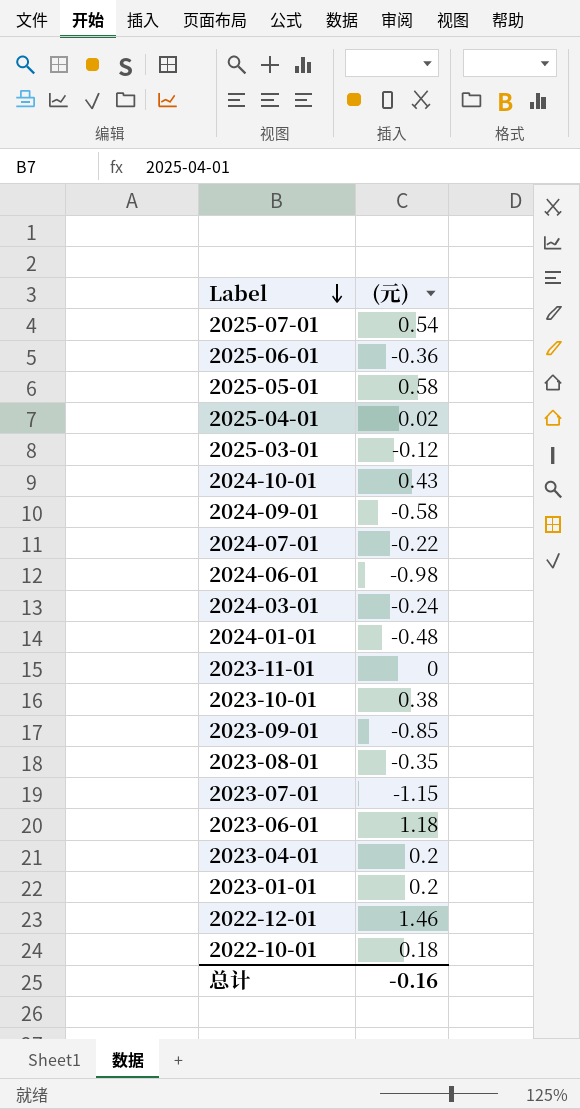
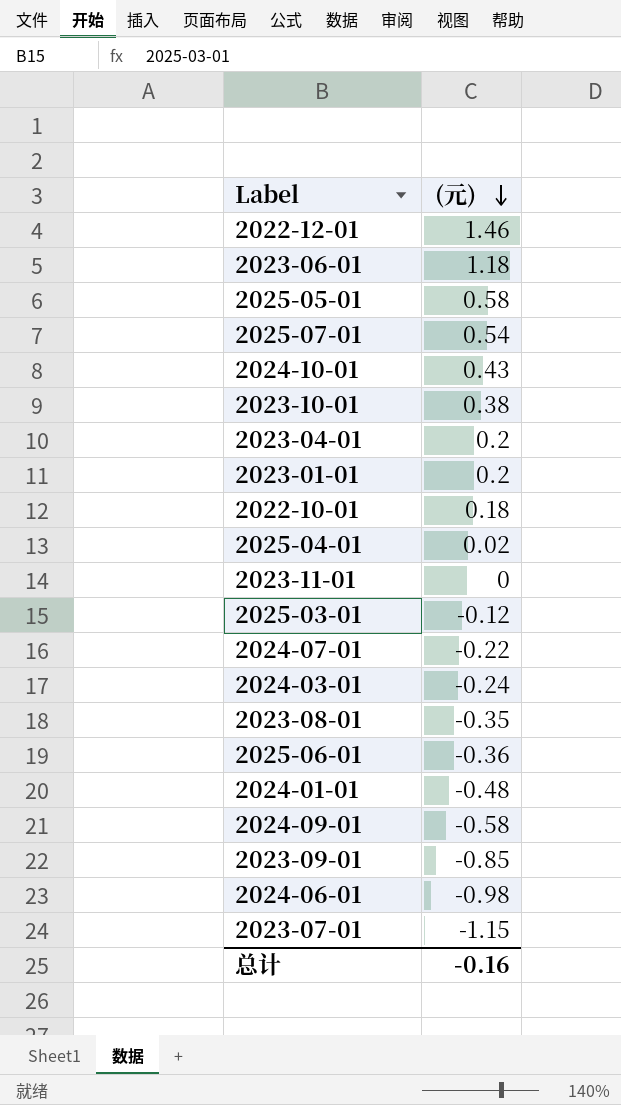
row order: Label descending -> (元) descending

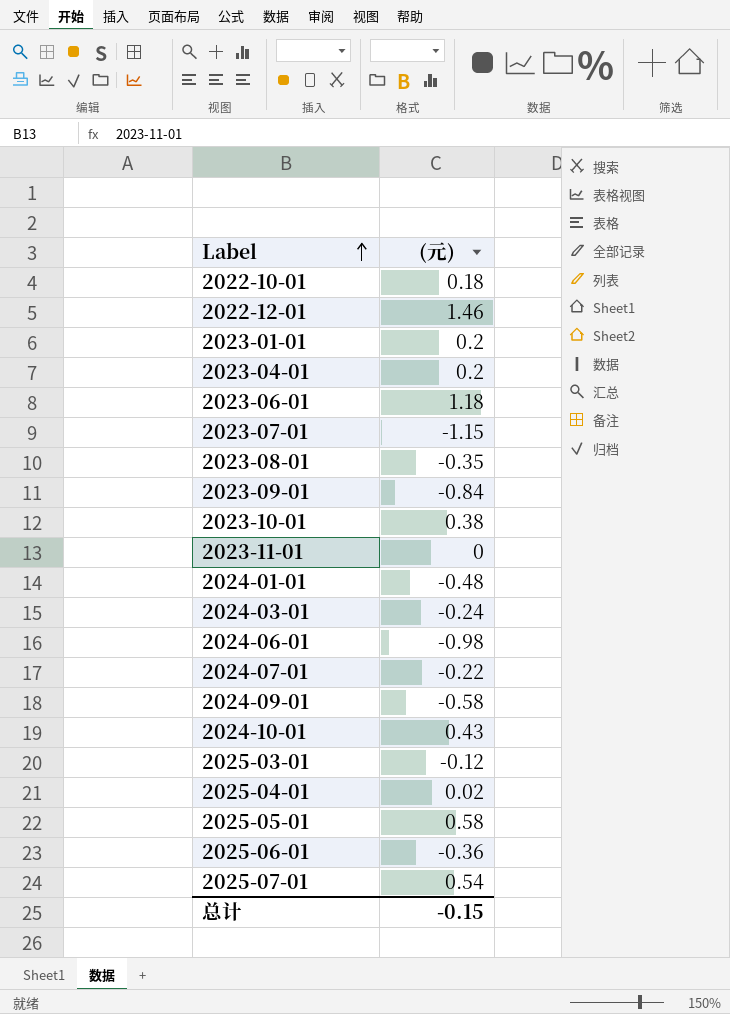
row order: (元) descending -> Label ascending
2023-09-01 | (元): -0.85 -> -0.84
总计 | (元): -0.16 -> -0.15

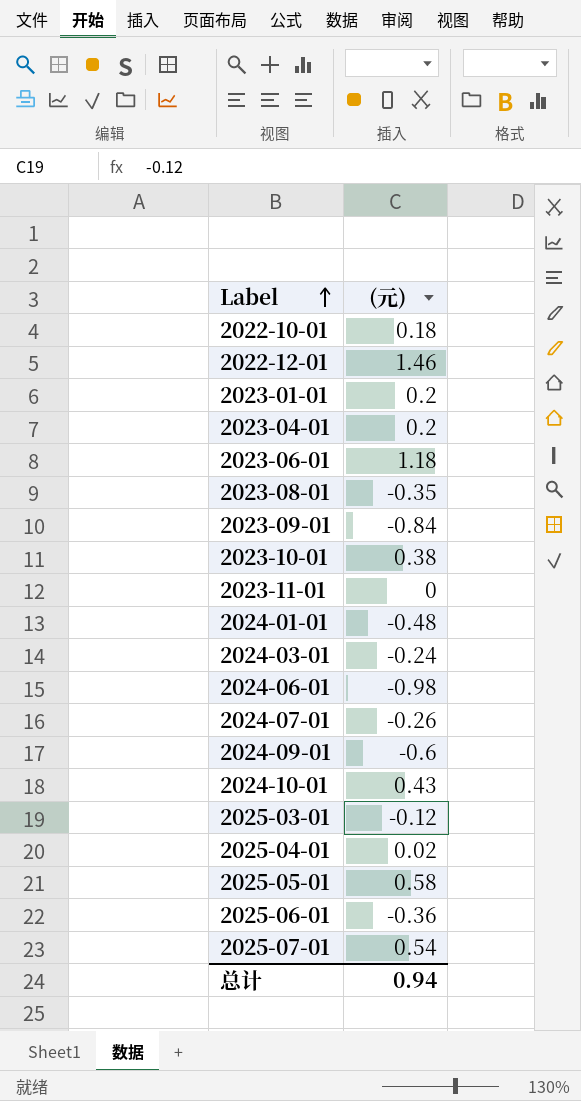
row 2023-07-01: -1.15 -> none
2024-07-01 | (元): -0.22 -> -0.26
2024-09-01 | (元): -0.58 -> -0.6
总计 | (元): -0.15 -> 0.94

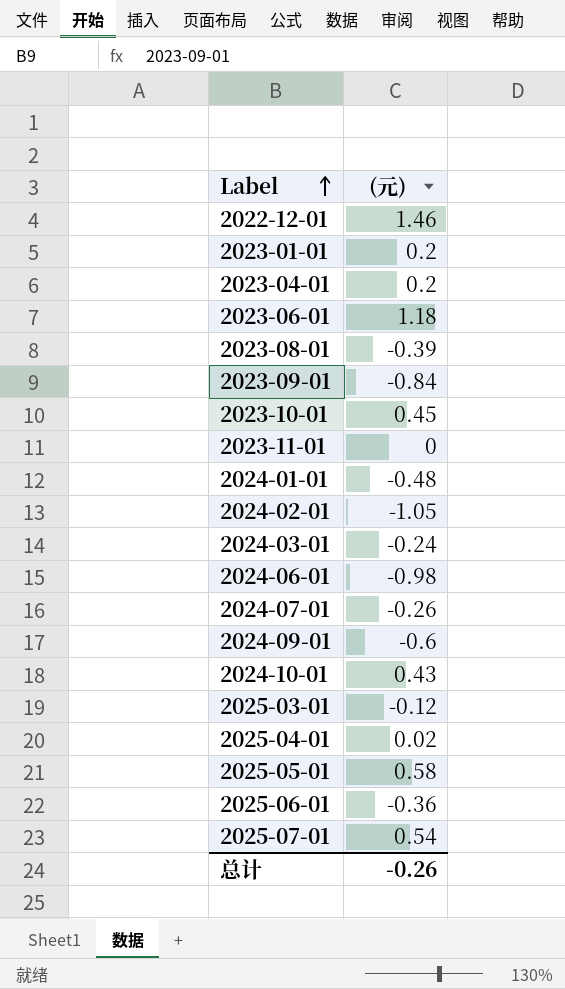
row 2022-10-01: 0.18 -> none
2023-08-01 | (元): -0.35 -> -0.39
2023-10-01 | (元): 0.38 -> 0.45
row 2024-02-01: none -> -1.05
总计 | (元): 0.94 -> -0.26

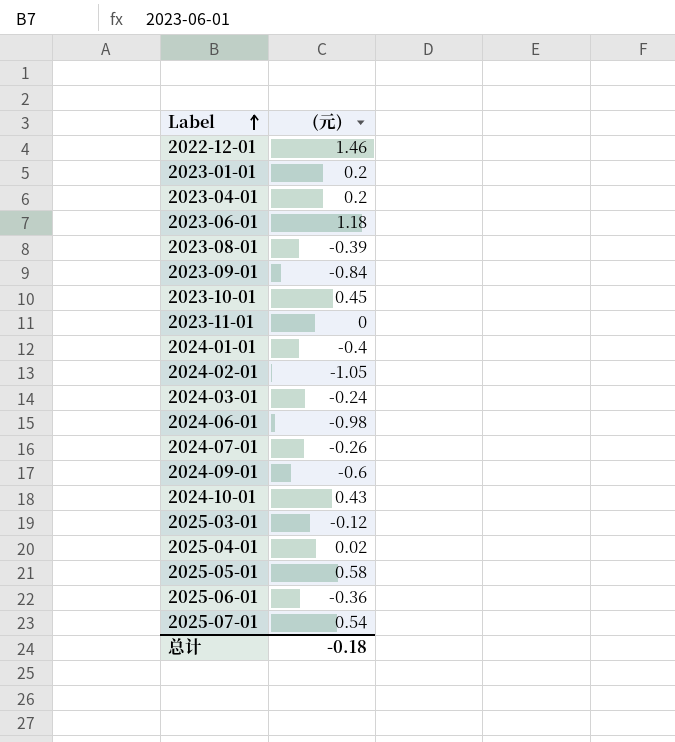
2024-01-01 | (元): -0.48 -> -0.4
总计 | (元): -0.26 -> -0.18

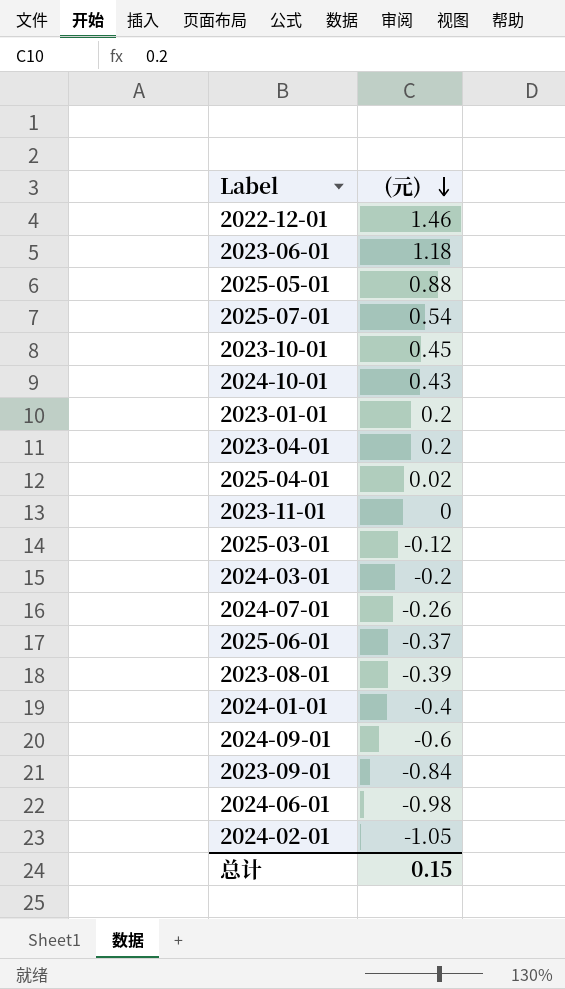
row order: Label ascending -> (元) descending
2025-05-01 | (元): 0.58 -> 0.88
2024-03-01 | (元): -0.24 -> -0.2
2025-06-01 | (元): -0.36 -> -0.37
总计 | (元): -0.18 -> 0.15

